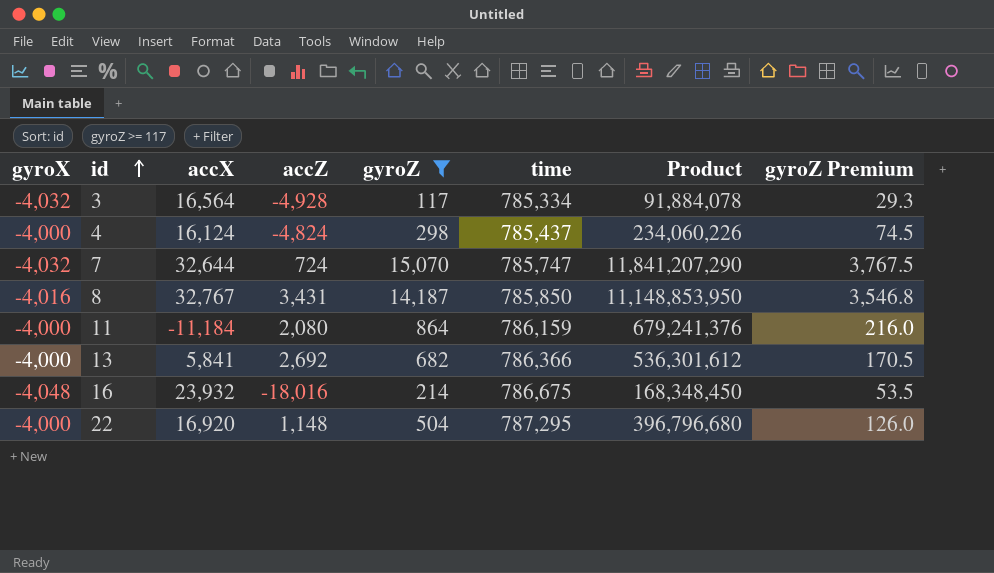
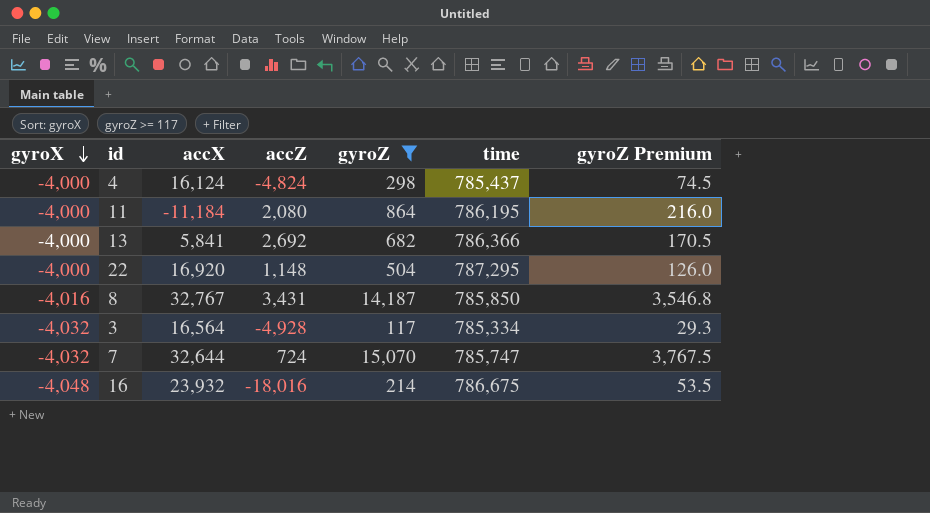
row order: id ascending -> gyroX descending
column Product | formula: [gyroZ] * [time] -> none
11 | time: 786,159 -> 786,195

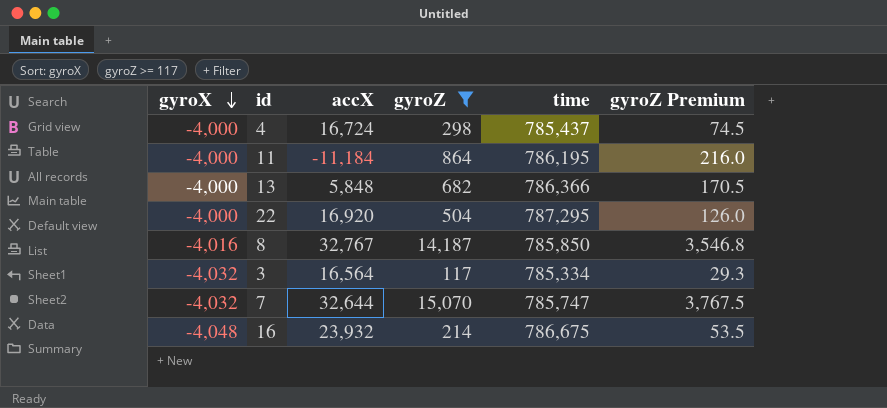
column accZ | position: 4 -> none
4 | accX: 16,124 -> 16,724
13 | accX: 5,841 -> 5,848

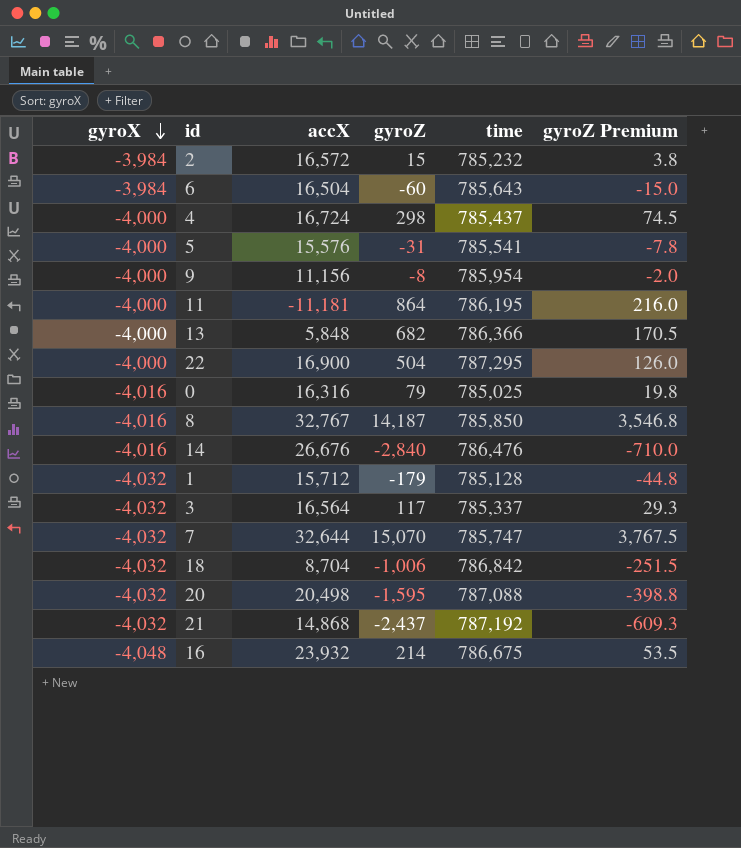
filter: gyroZ >= 117 -> none
11 | accX: -11,184 -> -11,181
22 | accX: 16,920 -> 16,900
3 | time: 785,334 -> 785,337

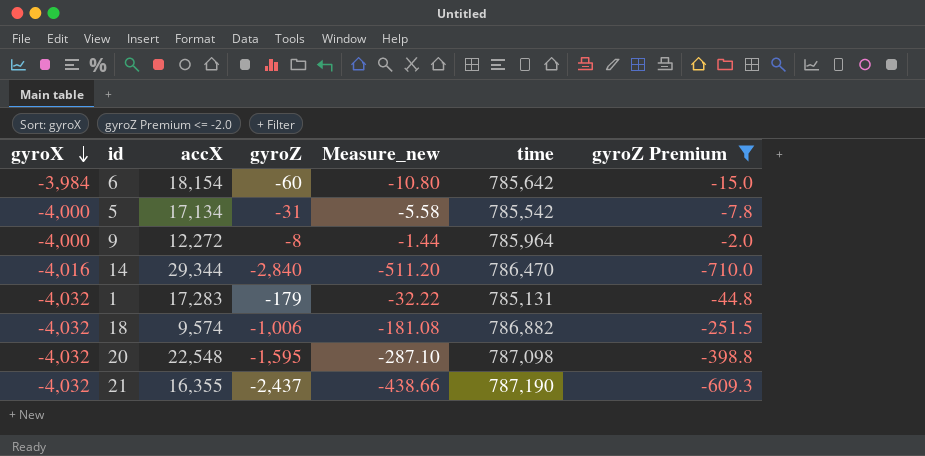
filter: none -> gyroZ Premium <= -2.0
column Measure_new | formula: none -> [gyroZ] * 0.18
6 | accX: 16,504 -> 18,154
6 | time: 785,643 -> 785,642
5 | accX: 15,576 -> 17,134
5 | time: 785,541 -> 785,542
9 | accX: 11,156 -> 12,272
9 | time: 785,954 -> 785,964
14 | accX: 26,676 -> 29,344
14 | time: 786,476 -> 786,470
1 | accX: 15,712 -> 17,283
1 | time: 785,128 -> 785,131
18 | accX: 8,704 -> 9,574
18 | time: 786,842 -> 786,882
20 | accX: 20,498 -> 22,548
20 | time: 787,088 -> 787,098
21 | accX: 14,868 -> 16,355
21 | time: 787,192 -> 787,190

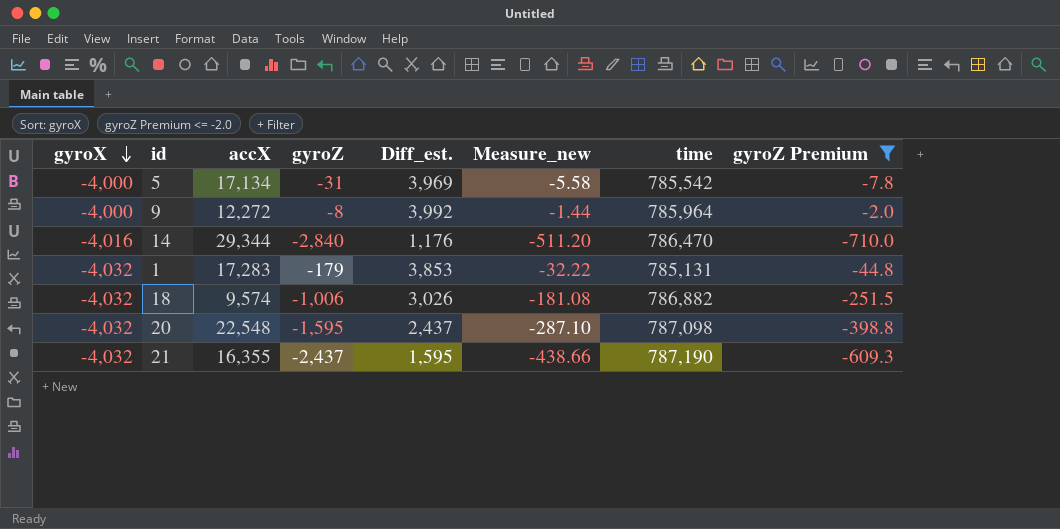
column Diff_est. | formula: none -> [gyroZ] - [gyroX]
row 6: -3,984 | 18,154 | -60 | -10.80 | 785,642 | -15.0 -> none

